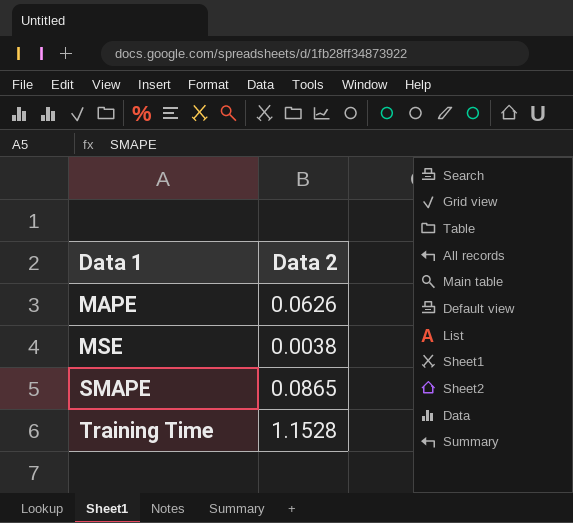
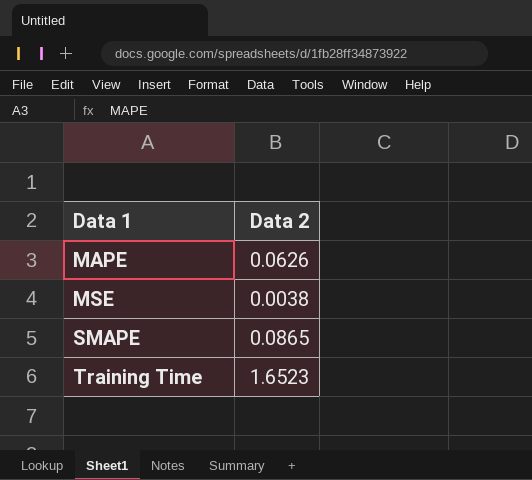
Training Time | Data 2: 1.1528 -> 1.6523

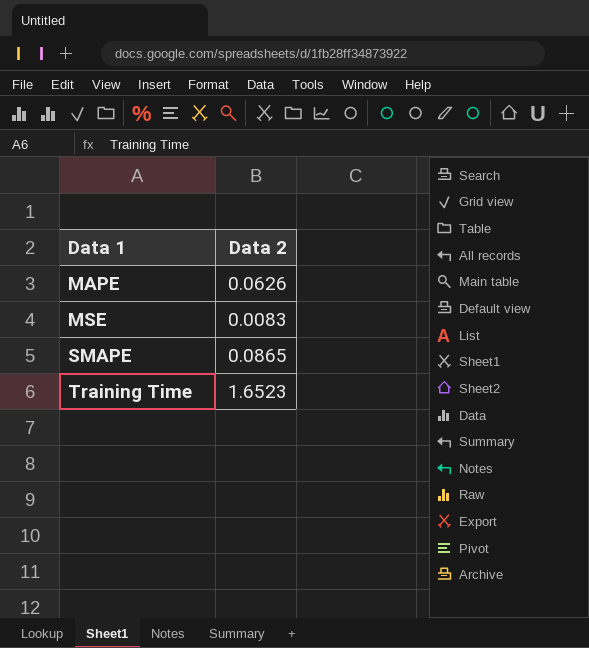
MSE | Data 2: 0.0038 -> 0.0083

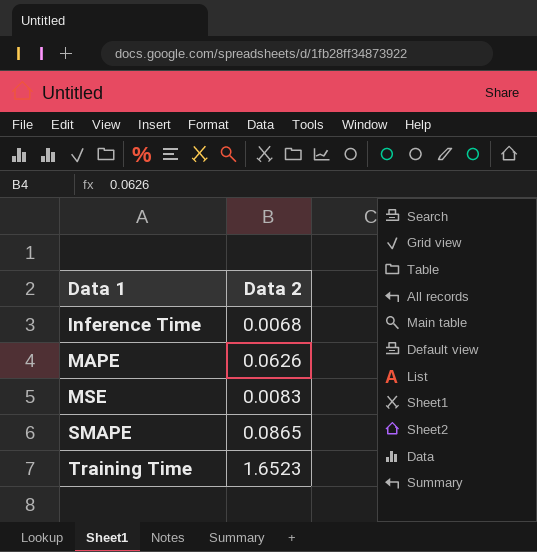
row Inference Time: none -> 0.0068

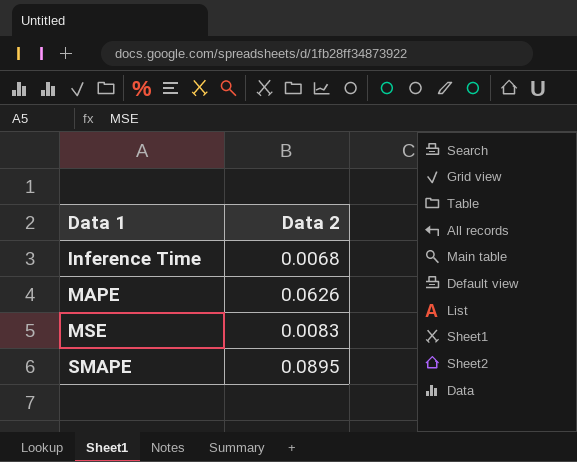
row Training Time: 1.6523 -> none
SMAPE | Data 2: 0.0865 -> 0.0895

